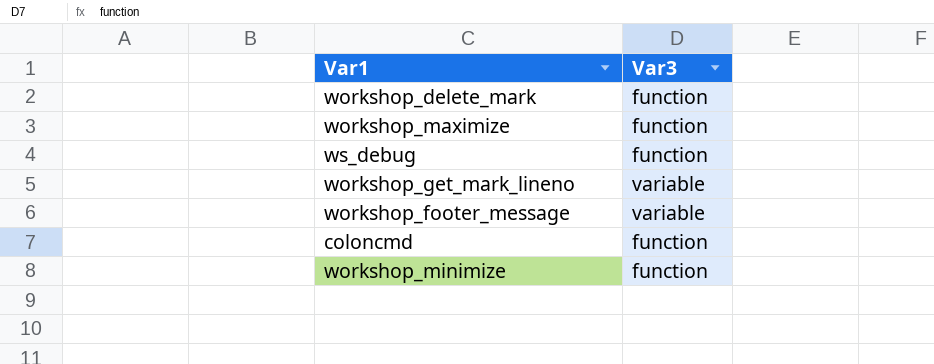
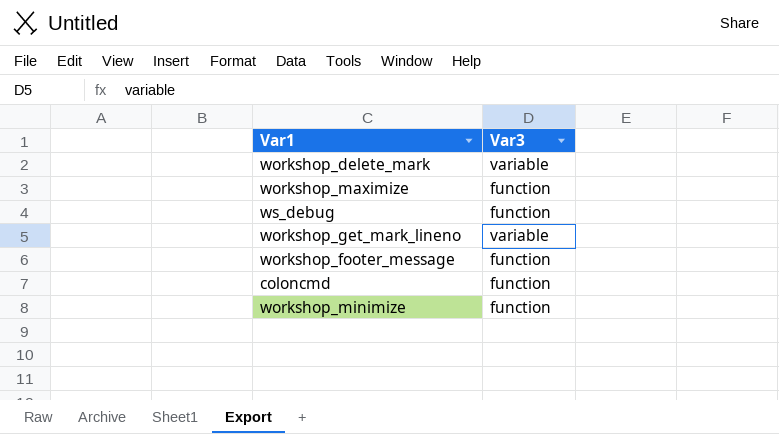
workshop_delete_mark | Var3: function -> variable
workshop_footer_message | Var3: variable -> function

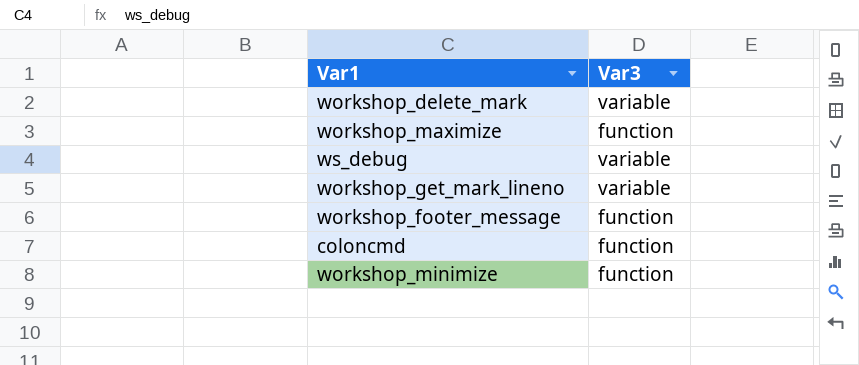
ws_debug | Var3: function -> variable

